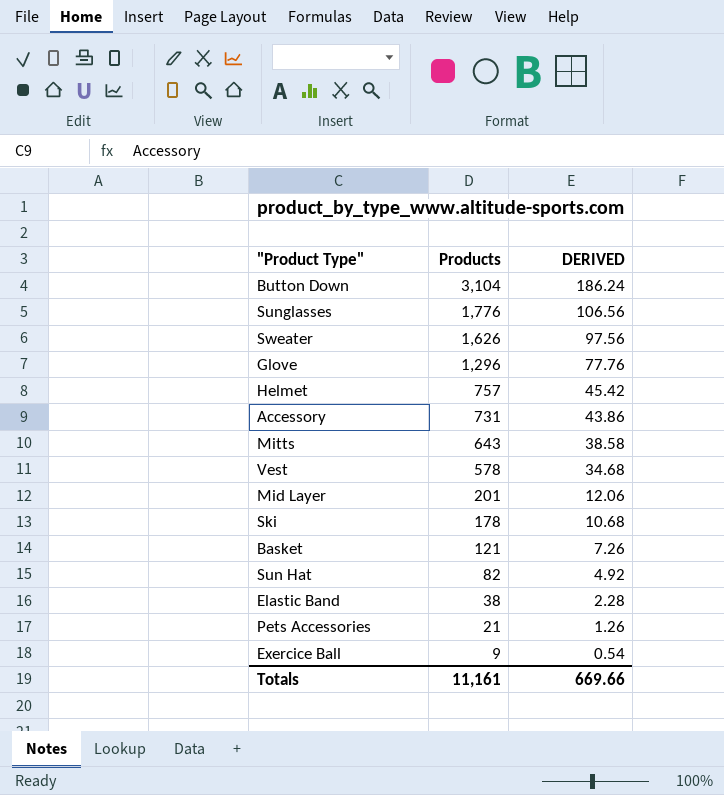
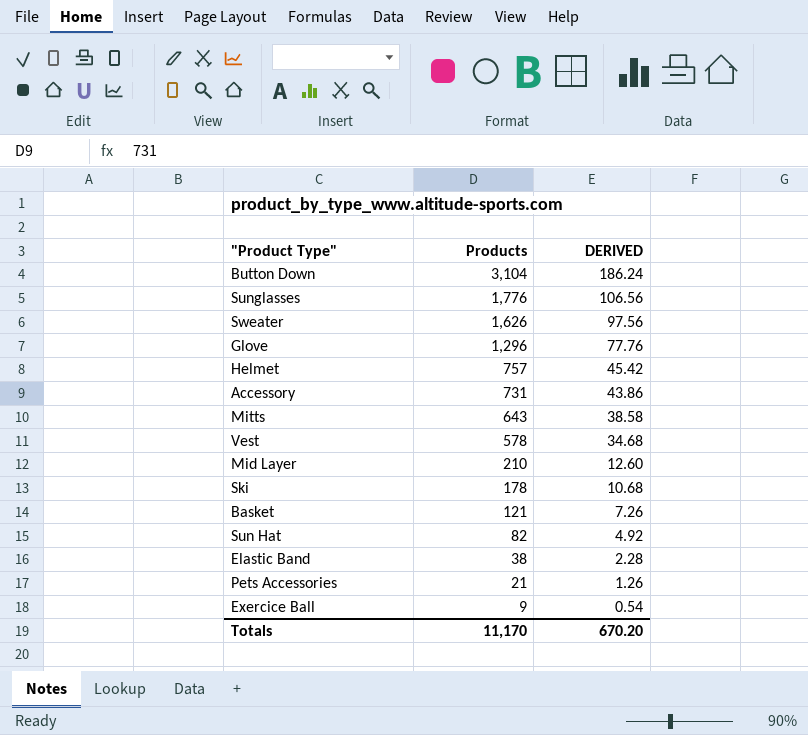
Mid Layer | Products: 201 -> 210
Mid Layer | DERIVED: 12.06 -> 12.60
Totals | Products: 11,161 -> 11,170
Totals | DERIVED: 669.66 -> 670.20

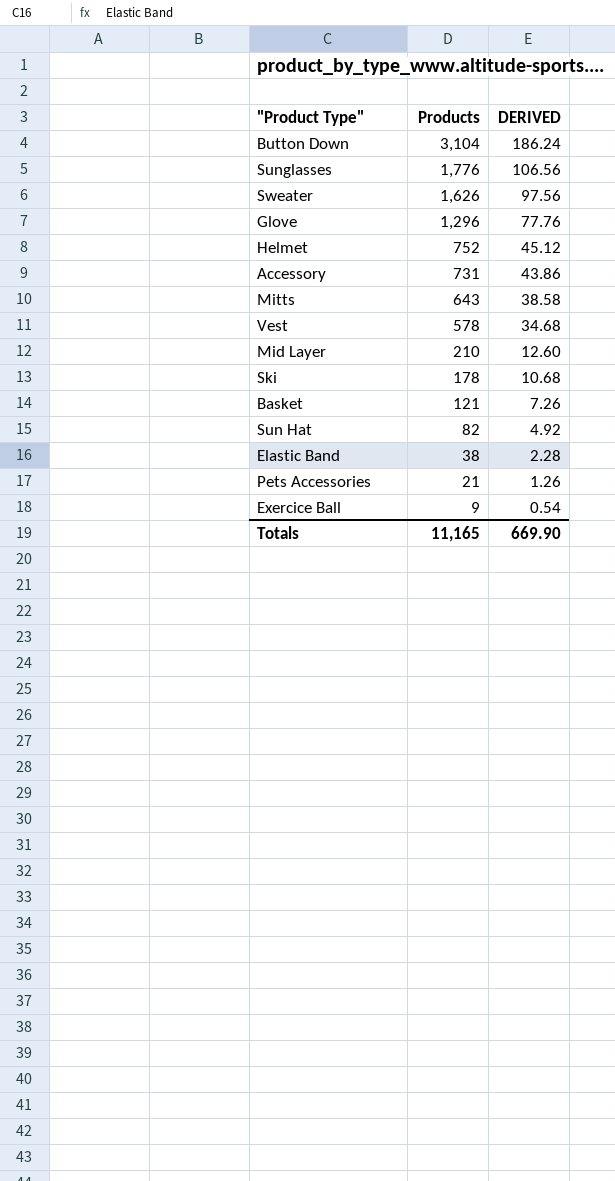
Helmet | Products: 757 -> 752
Helmet | DERIVED: 45.42 -> 45.12
Totals | Products: 11,170 -> 11,165
Totals | DERIVED: 670.20 -> 669.90

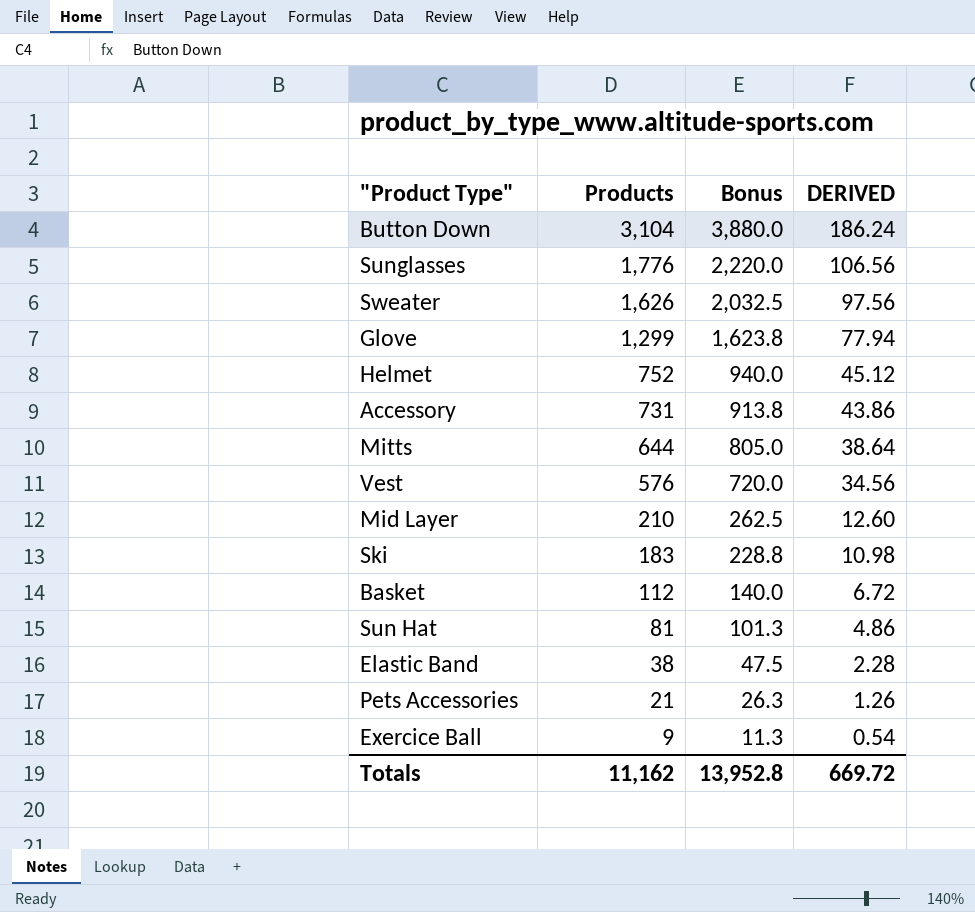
column Bonus | formula: none -> [Products] * 1.25
Glove | Products: 1,296 -> 1,299
Glove | DERIVED: 77.76 -> 77.94
Mitts | Products: 643 -> 644
Mitts | DERIVED: 38.58 -> 38.64
Vest | Products: 578 -> 576
Vest | DERIVED: 34.68 -> 34.56
Ski | Products: 178 -> 183
Ski | DERIVED: 10.68 -> 10.98
Basket | Products: 121 -> 112
Basket | DERIVED: 7.26 -> 6.72
Sun Hat | Products: 82 -> 81
Sun Hat | DERIVED: 4.92 -> 4.86
Totals | Products: 11,165 -> 11,162
Totals | DERIVED: 669.90 -> 669.72

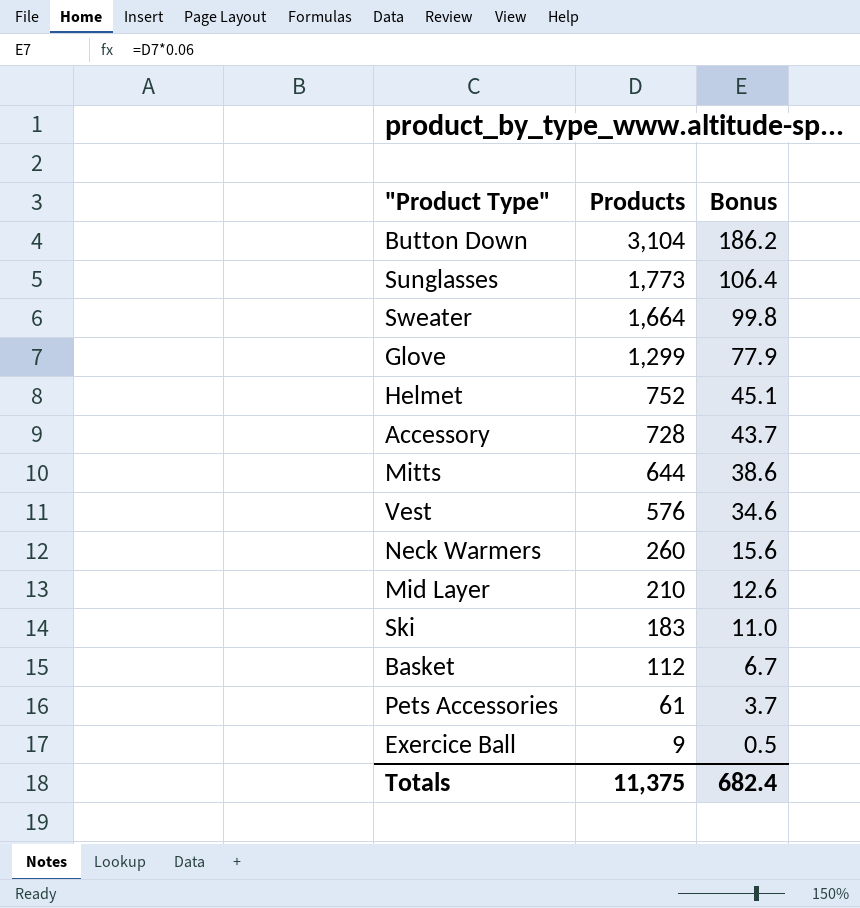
column DERIVED | formula: [Products] * 0.06 -> none
column Bonus | formula: [Products] * 1.25 -> [Products] * 0.06
row Sun Hat: 81 | 101.3 | 4.86 -> none
row Elastic Band: 38 | 47.5 | 2.28 -> none
Sunglasses | Products: 1,776 -> 1,773
Sweater | Products: 1,626 -> 1,664
Accessory | Products: 731 -> 728
row Neck Warmers: none -> 260 | 15.6
Pets Accessories | Products: 21 -> 61
Totals | Products: 11,162 -> 11,375
Totals | Bonus: 13,952.8 -> 682.4

